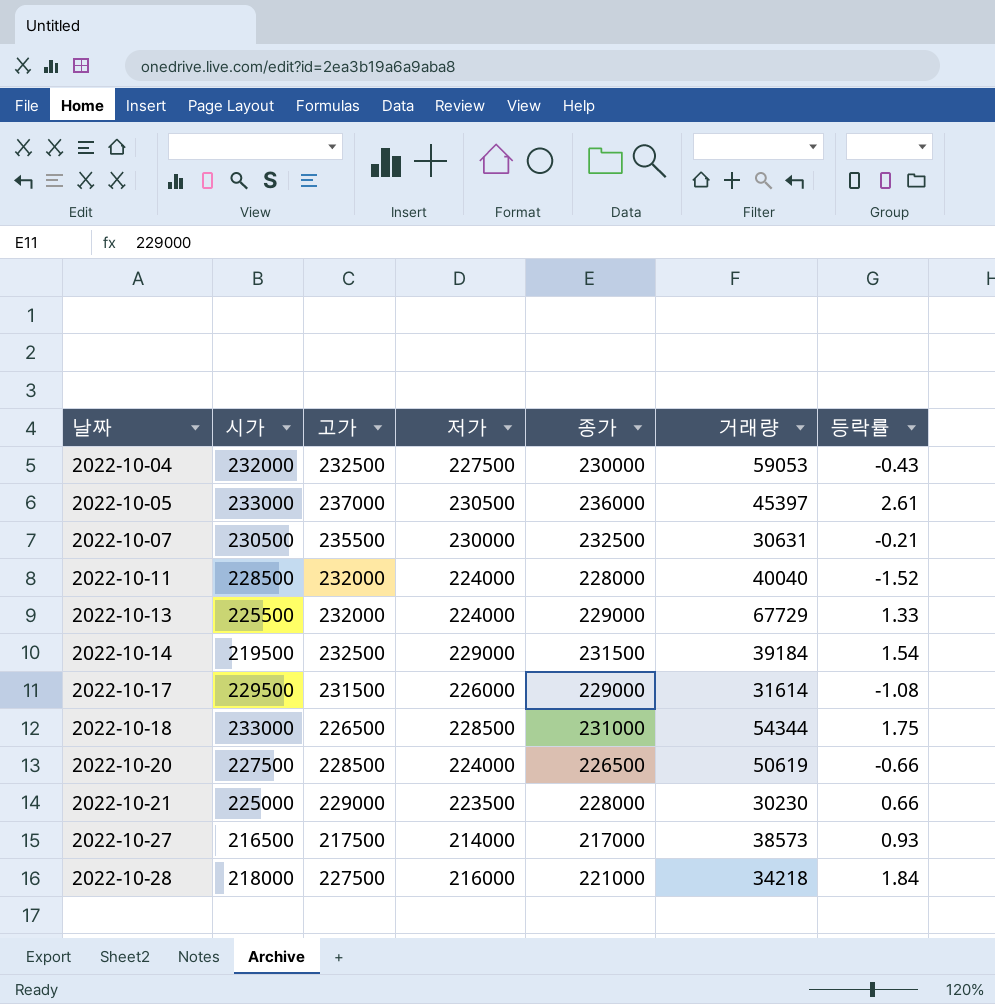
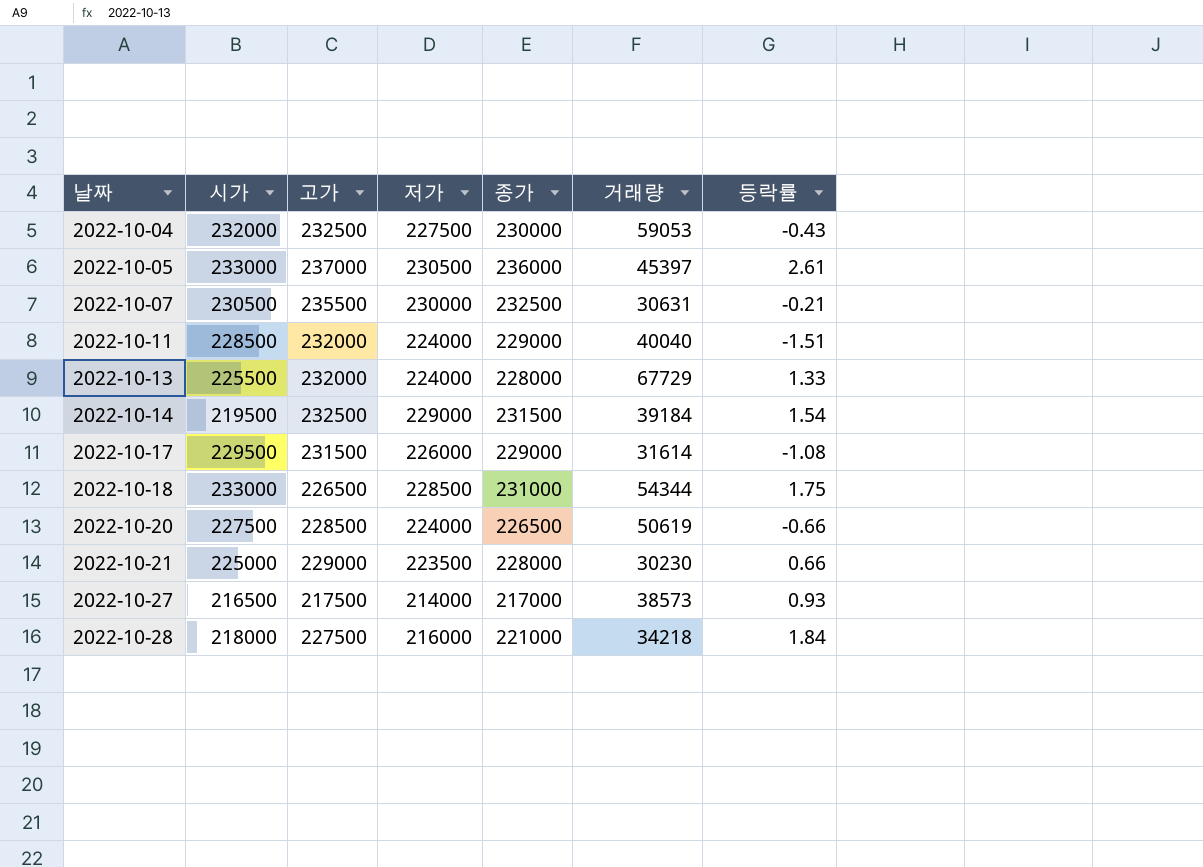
2022-10-11 | 종가: 228000 -> 229000
2022-10-11 | 등락률: -1.52 -> -1.51
2022-10-13 | 종가: 229000 -> 228000

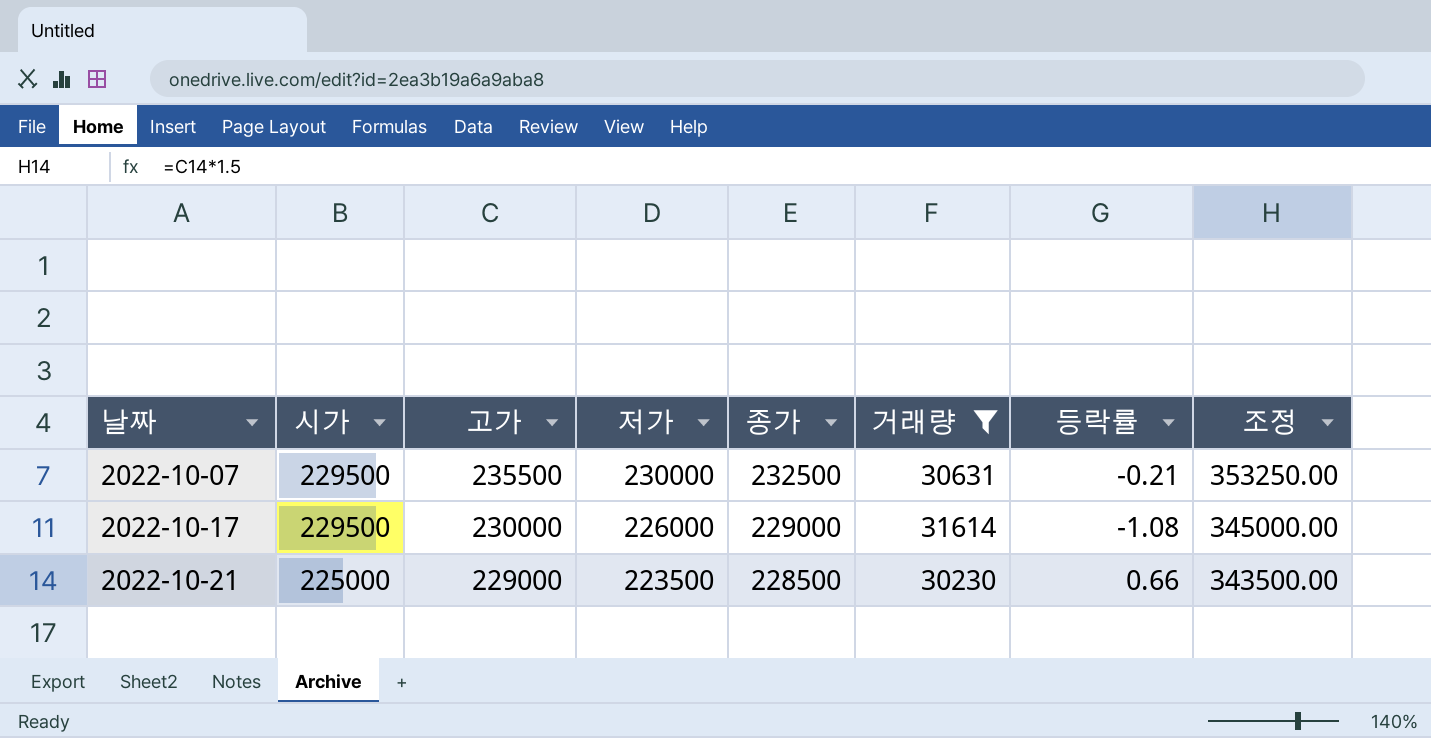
filter: none -> 거래량 <= 31614
column 조정 | formula: none -> [고가] * 1.5
2022-10-07 | 시가: 230500 -> 229500
2022-10-17 | 고가: 231500 -> 230000
2022-10-21 | 종가: 228000 -> 228500

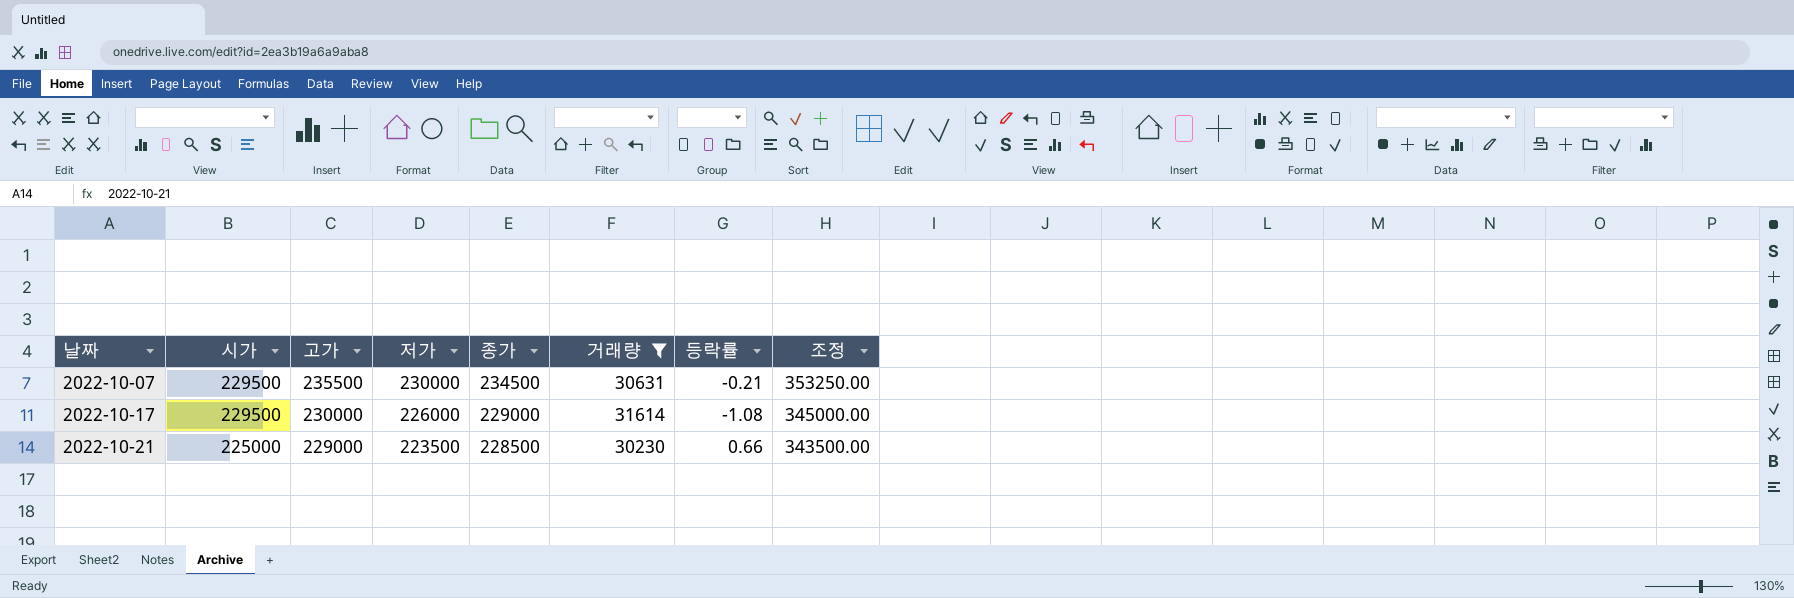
2022-10-07 | 종가: 232500 -> 234500

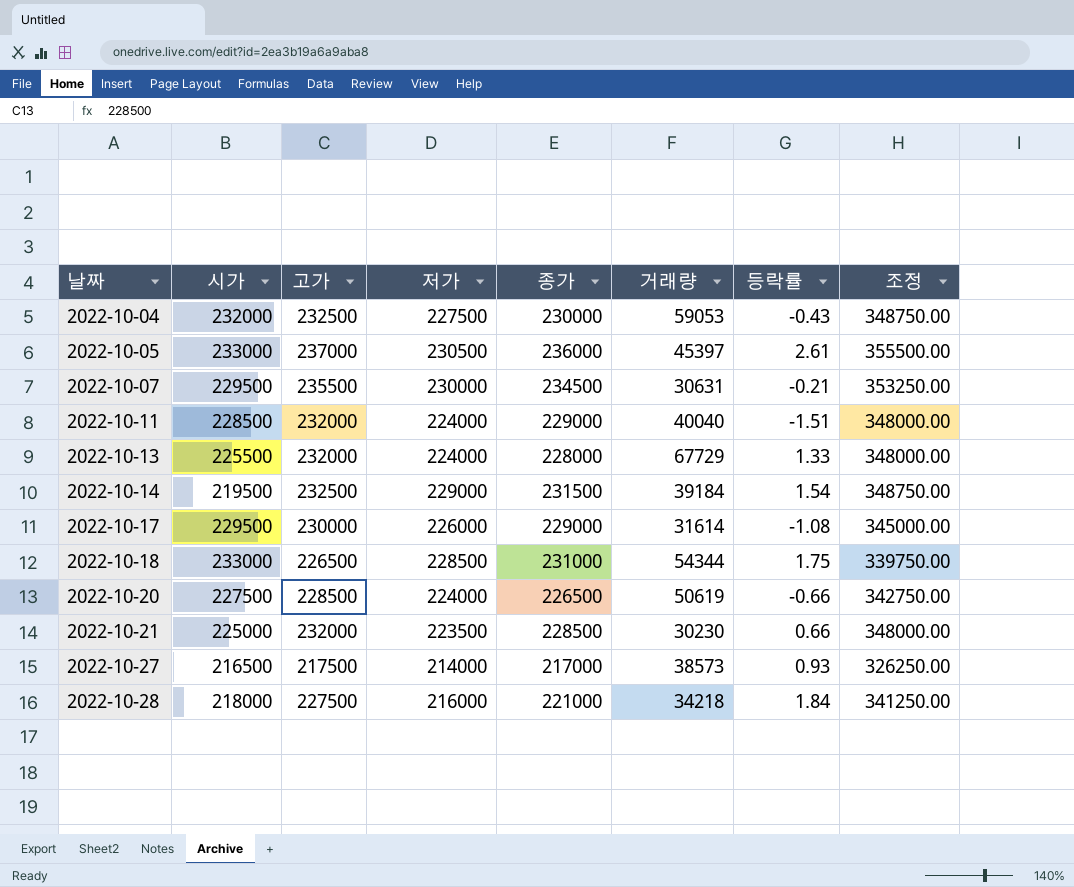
filter: 거래량 <= 31614 -> none
2022-10-21 | 고가: 229000 -> 232000
2022-10-21 | 조정: 343500.00 -> 348000.00

